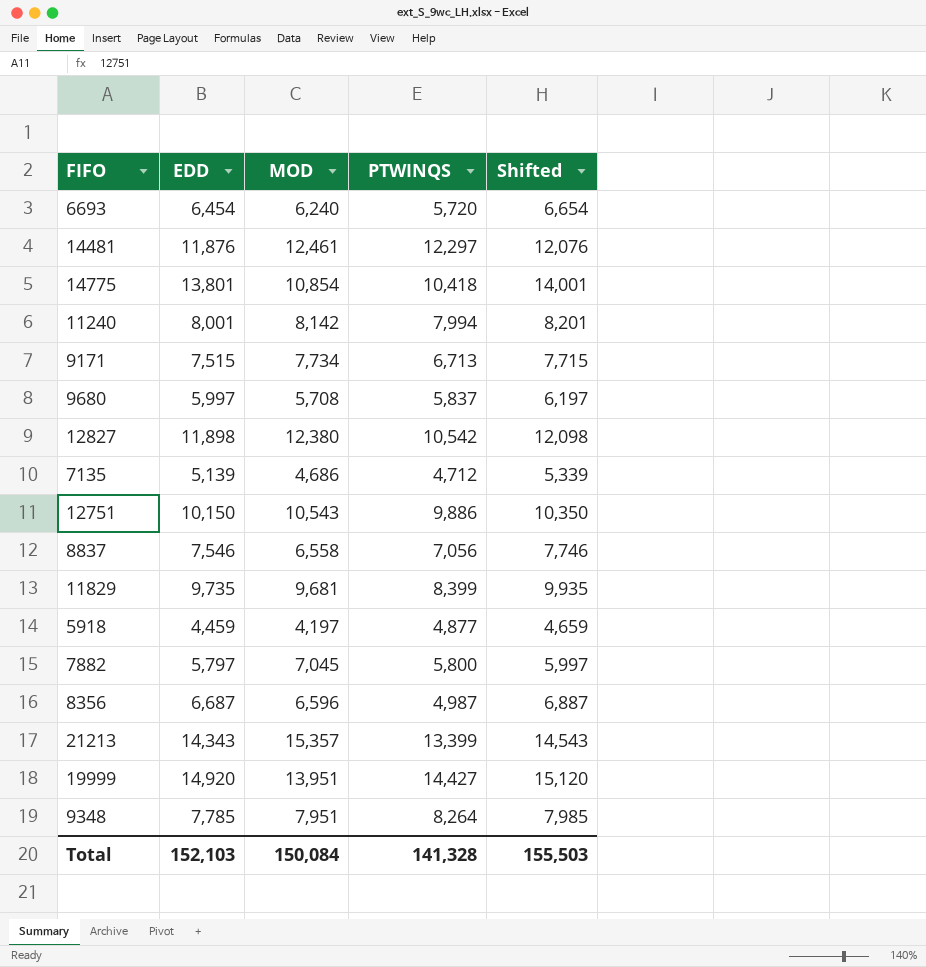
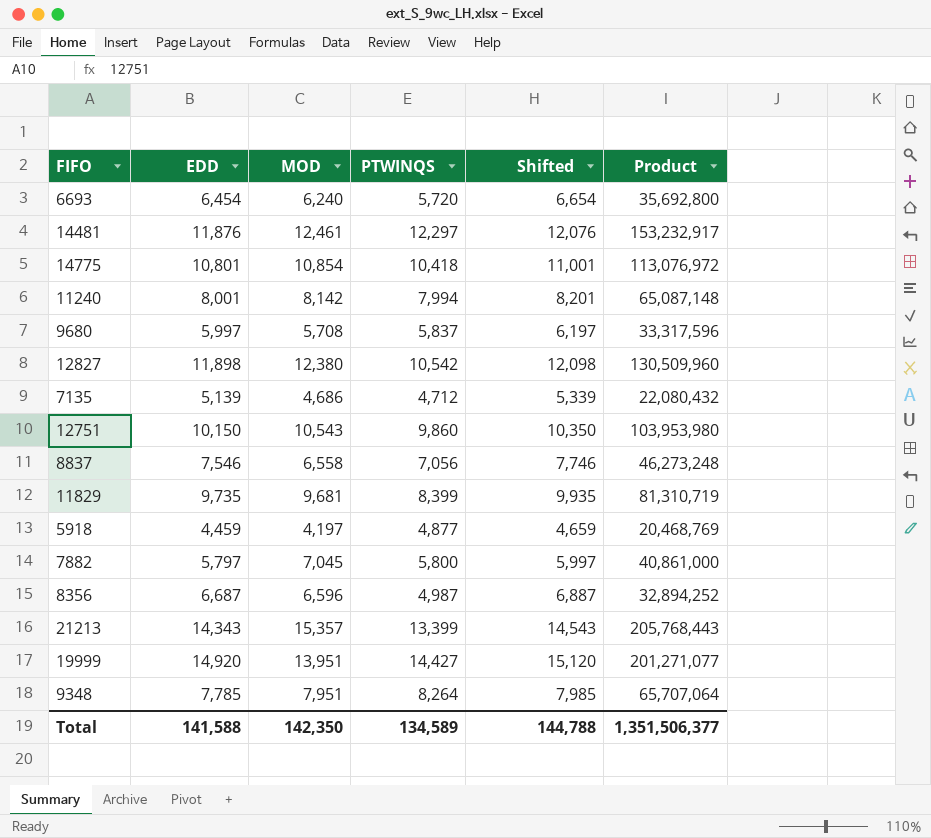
column Product | formula: none -> [MOD] * [PTWINQS]
row 9171: 7,515 | 7,734 | 6,713 | 7,715 -> none
14775 | EDD: 13,801 -> 10,801
14775 | Shifted: 14,001 -> 11,001
12751 | PTWINQS: 9,886 -> 9,860
Total | EDD: 152,103 -> 141,588
Total | MOD: 150,084 -> 142,350
Total | PTWINQS: 141,328 -> 134,589
Total | Shifted: 155,503 -> 144,788

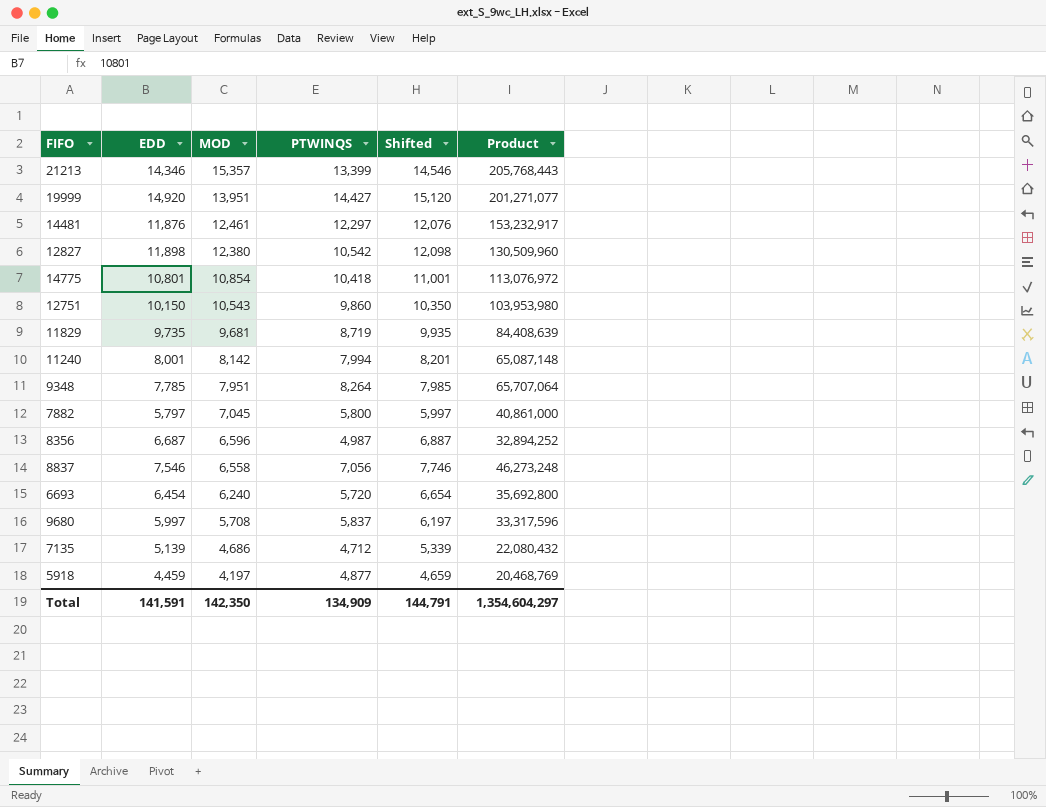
row order: none -> MOD descending
21213 | EDD: 14,343 -> 14,346
21213 | Shifted: 14,543 -> 14,546
11829 | PTWINQS: 8,399 -> 8,719
11829 | Product: 81,310,719 -> 84,408,639
Total | EDD: 141,588 -> 141,591
Total | PTWINQS: 134,589 -> 134,909
Total | Shifted: 144,788 -> 144,791
Total | Product: 1,351,506,377 -> 1,354,604,297

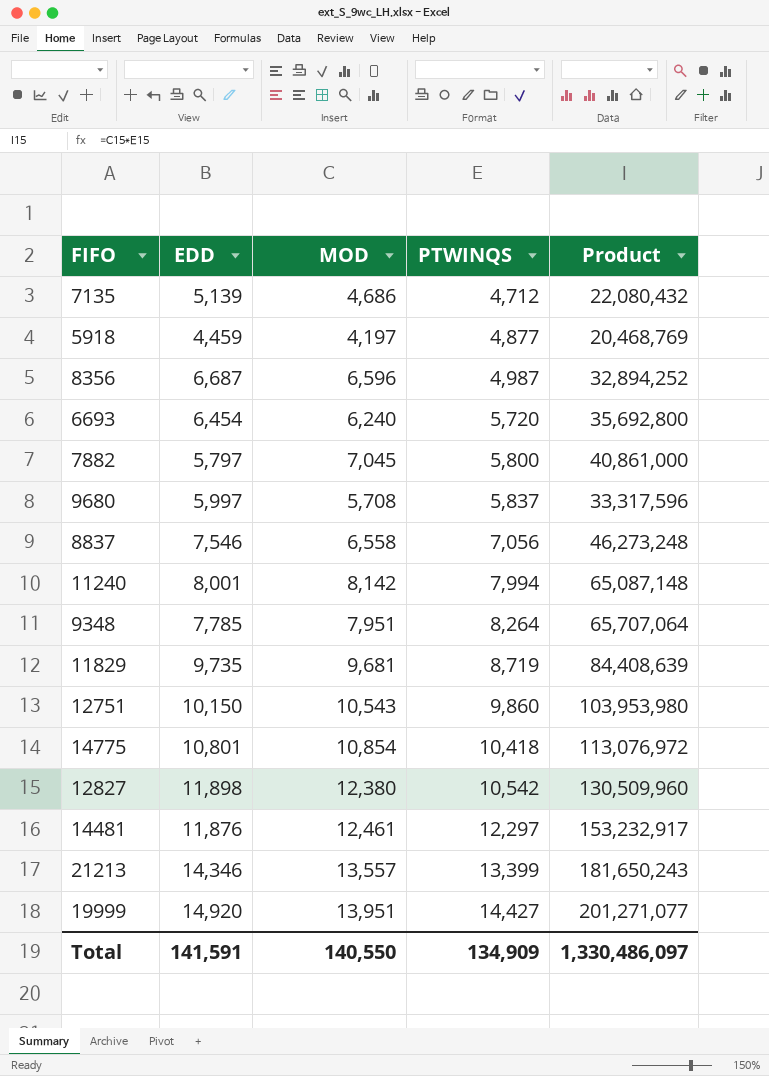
row order: MOD descending -> PTWINQS ascending
column Shifted | formula: [EDD] + 200 -> none
21213 | MOD: 15,357 -> 13,557
21213 | Product: 205,768,443 -> 181,650,243
Total | MOD: 142,350 -> 140,550
Total | Product: 1,354,604,297 -> 1,330,486,097

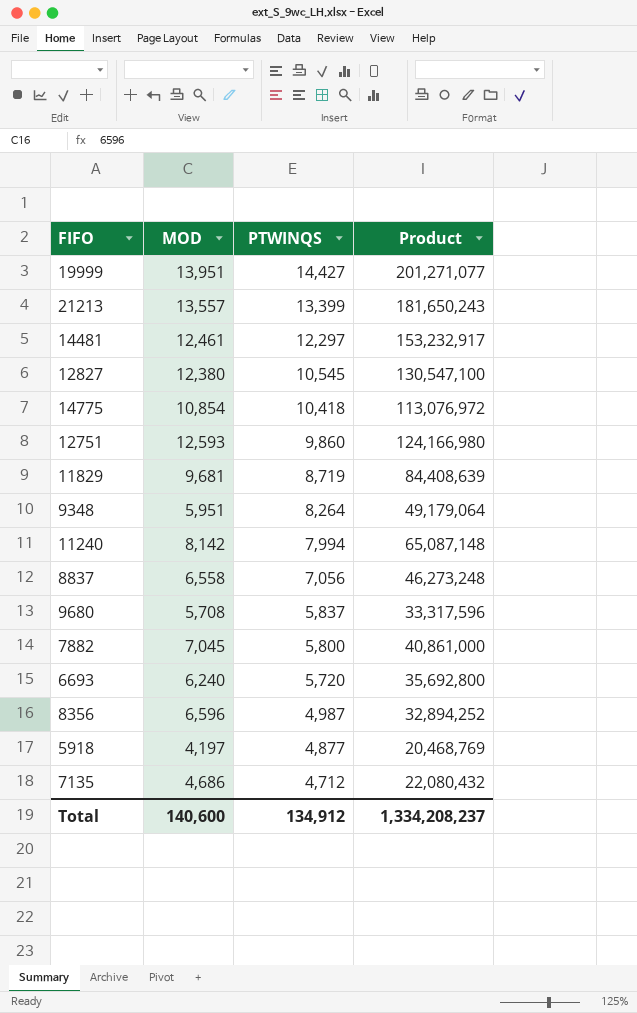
row order: PTWINQS ascending -> PTWINQS descending
column EDD | position: 2 -> none
12827 | PTWINQS: 10,542 -> 10,545
12827 | Product: 130,509,960 -> 130,547,100
12751 | MOD: 10,543 -> 12,593
12751 | Product: 103,953,980 -> 124,166,980
9348 | MOD: 7,951 -> 5,951
9348 | Product: 65,707,064 -> 49,179,064
Total | MOD: 140,550 -> 140,600
Total | PTWINQS: 134,909 -> 134,912
Total | Product: 1,330,486,097 -> 1,334,208,237

